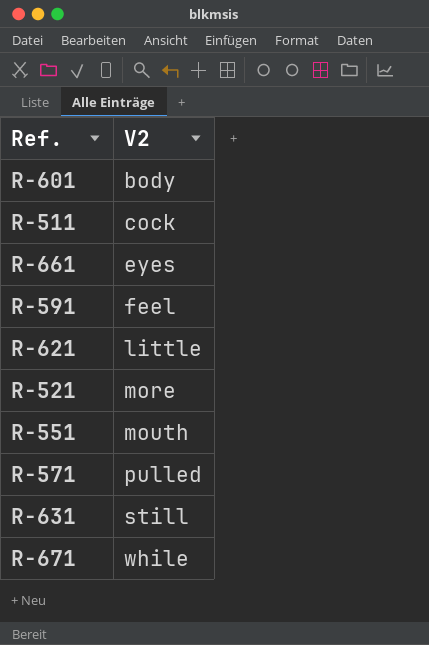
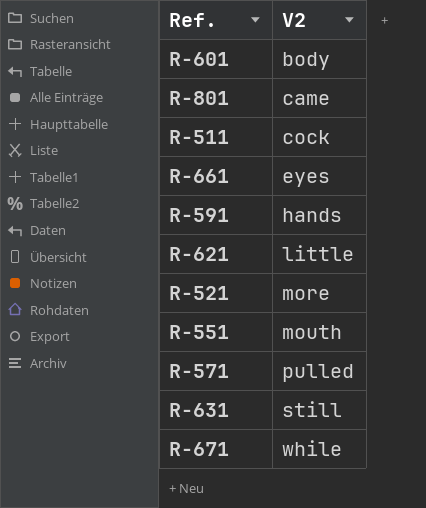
row R-801: none -> came
R-591 | V2: feel -> hands

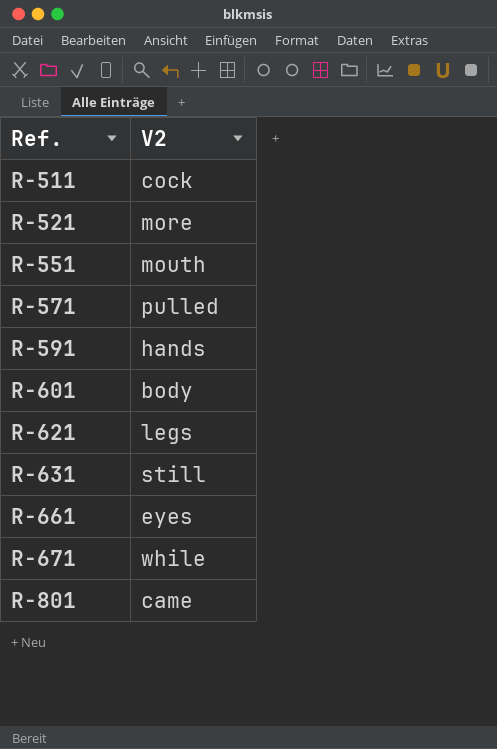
row order: V2 ascending -> Ref. ascending
R-621 | V2: little -> legs

